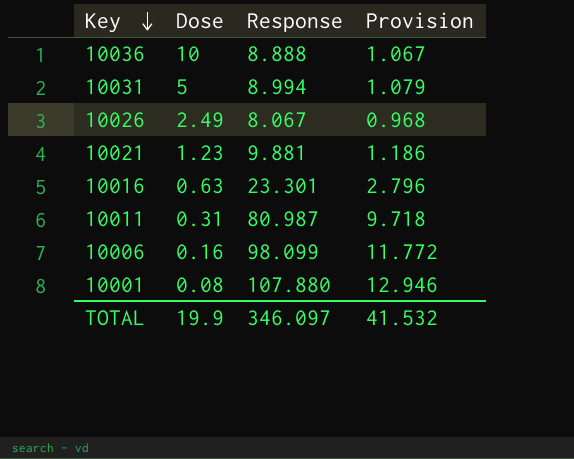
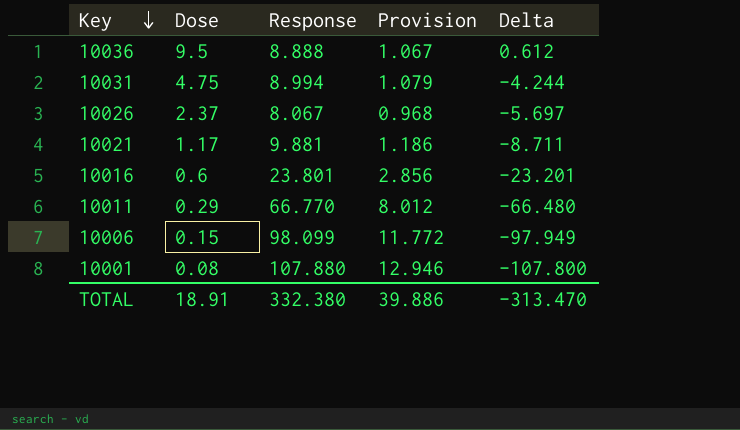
column Delta | formula: none -> [Dose] - [Response]
10036 | Dose: 10 -> 9.5
10031 | Dose: 5 -> 4.75
10026 | Dose: 2.49 -> 2.37
10021 | Dose: 1.23 -> 1.17
10016 | Dose: 0.63 -> 0.6
10016 | Response: 23.301 -> 23.801
10016 | Provision: 2.796 -> 2.856
10011 | Dose: 0.31 -> 0.29
10011 | Response: 80.987 -> 66.770
10011 | Provision: 9.718 -> 8.012
10006 | Dose: 0.16 -> 0.15
TOTAL | Dose: 19.9 -> 18.91
TOTAL | Response: 346.097 -> 332.380
TOTAL | Provision: 41.532 -> 39.886

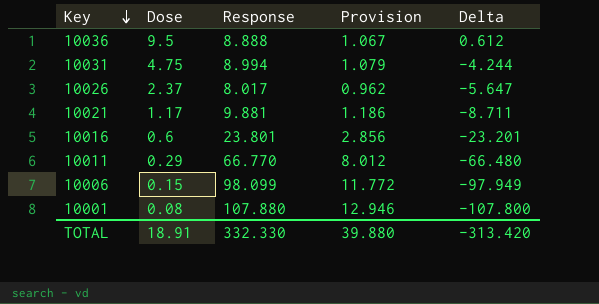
10026 | Response: 8.067 -> 8.017
10026 | Provision: 0.968 -> 0.962
10026 | Delta: -5.697 -> -5.647
TOTAL | Response: 332.380 -> 332.330
TOTAL | Provision: 39.886 -> 39.880
TOTAL | Delta: -313.470 -> -313.420

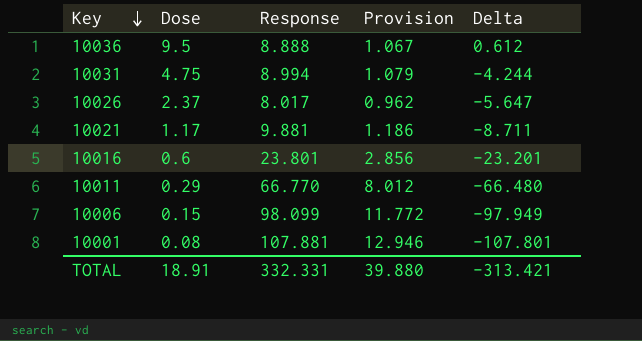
10001 | Response: 107.880 -> 107.881
10001 | Delta: -107.800 -> -107.801
TOTAL | Response: 332.330 -> 332.331
TOTAL | Delta: -313.420 -> -313.421

